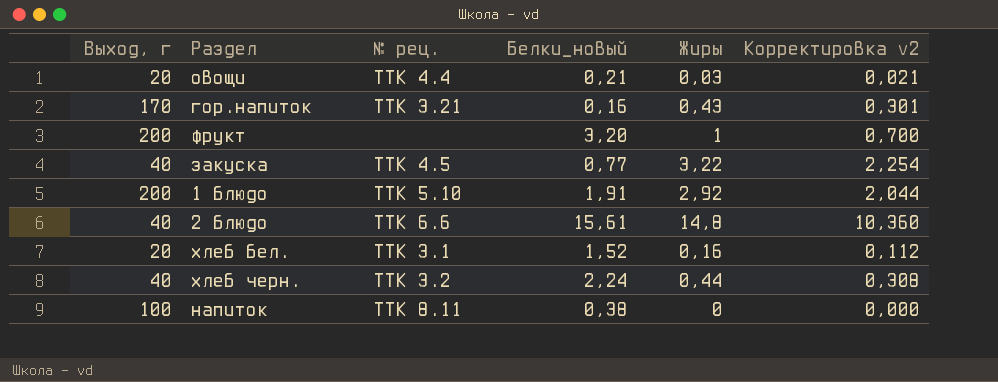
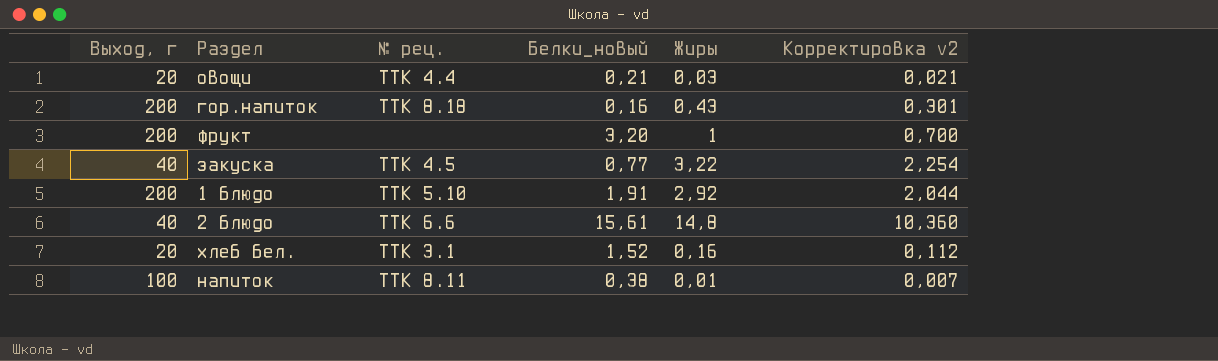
row хлеб черн.: 40 | ТТК 3.2 | 2,24 | 0,44 | 0,308 -> none
гор.напиток | Выход, г: 170 -> 200
гор.напиток | № рец.: ТТК 3.21 -> ТТК 8.18
напиток | Жиры: 0 -> 0,01
напиток | Корректировка v2: 0,000 -> 0,007

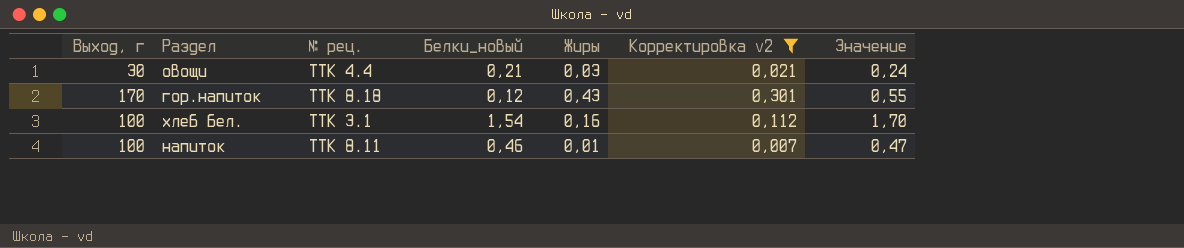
filter: none -> Корректировка v2 <= 0,301
column Значение | formula: none -> [Белки_новый] + [Жиры]
овощи | Выход, г: 20 -> 30
гор.напиток | Выход, г: 200 -> 170
гор.напиток | Белки_новый: 0,16 -> 0,12
хлеб бел. | Выход, г: 20 -> 100
хлеб бел. | Белки_новый: 1,52 -> 1,54
напиток | Белки_новый: 0,38 -> 0,46

